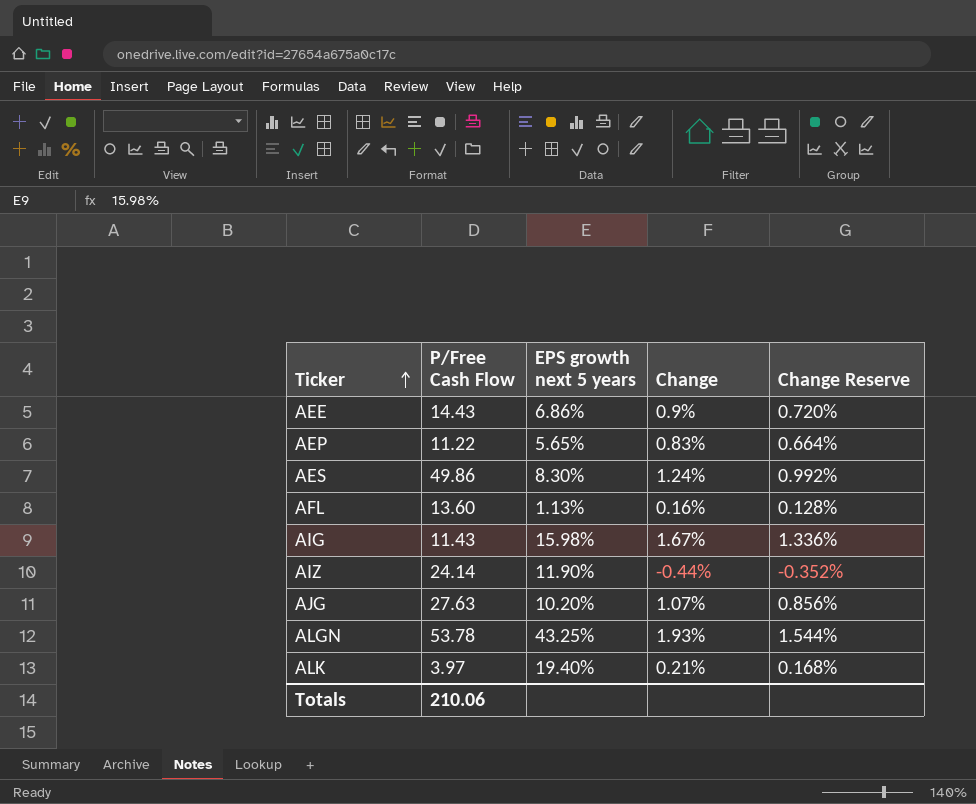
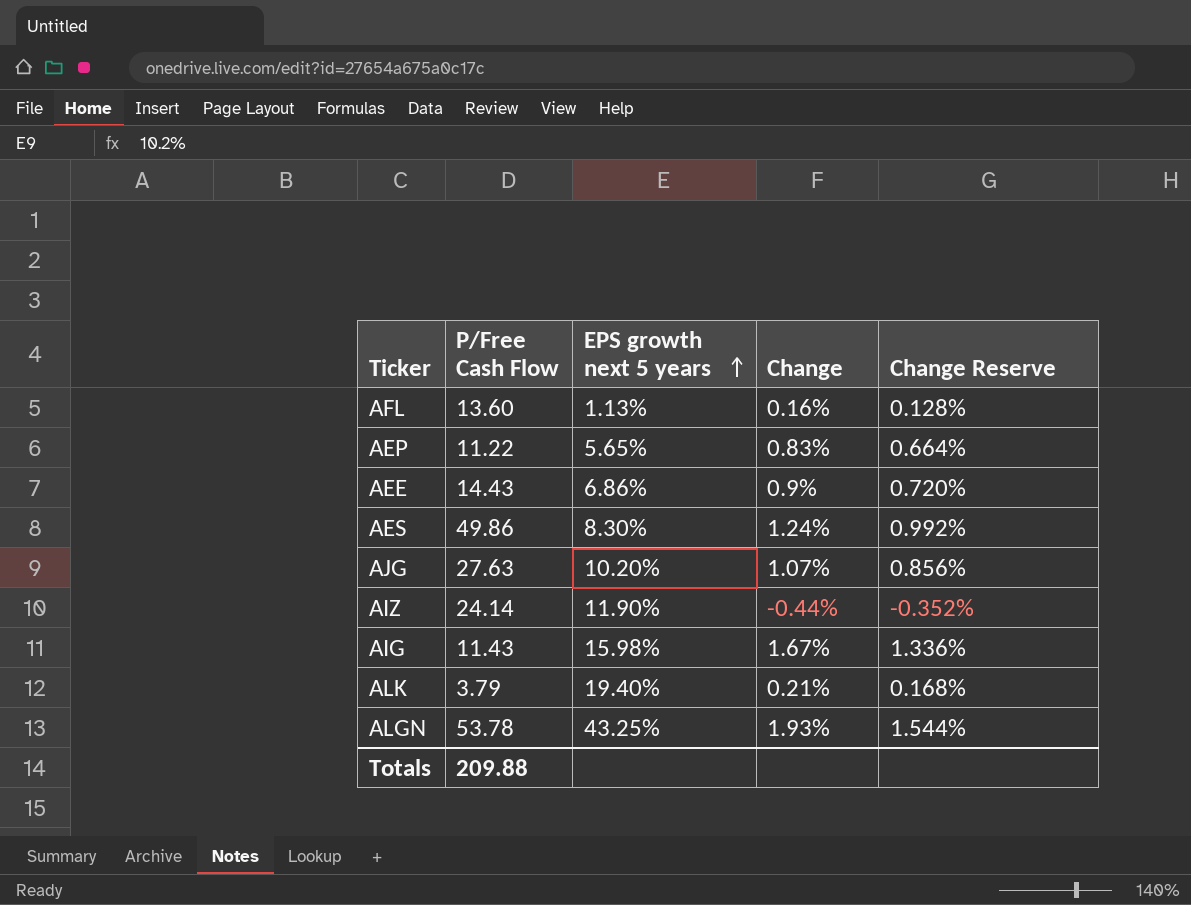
row order: Ticker ascending -> EPS growth next 5 years ascending
ALK | P/Free Cash Flow: 3.97 -> 3.79
Totals | P/Free Cash Flow: 210.06 -> 209.88

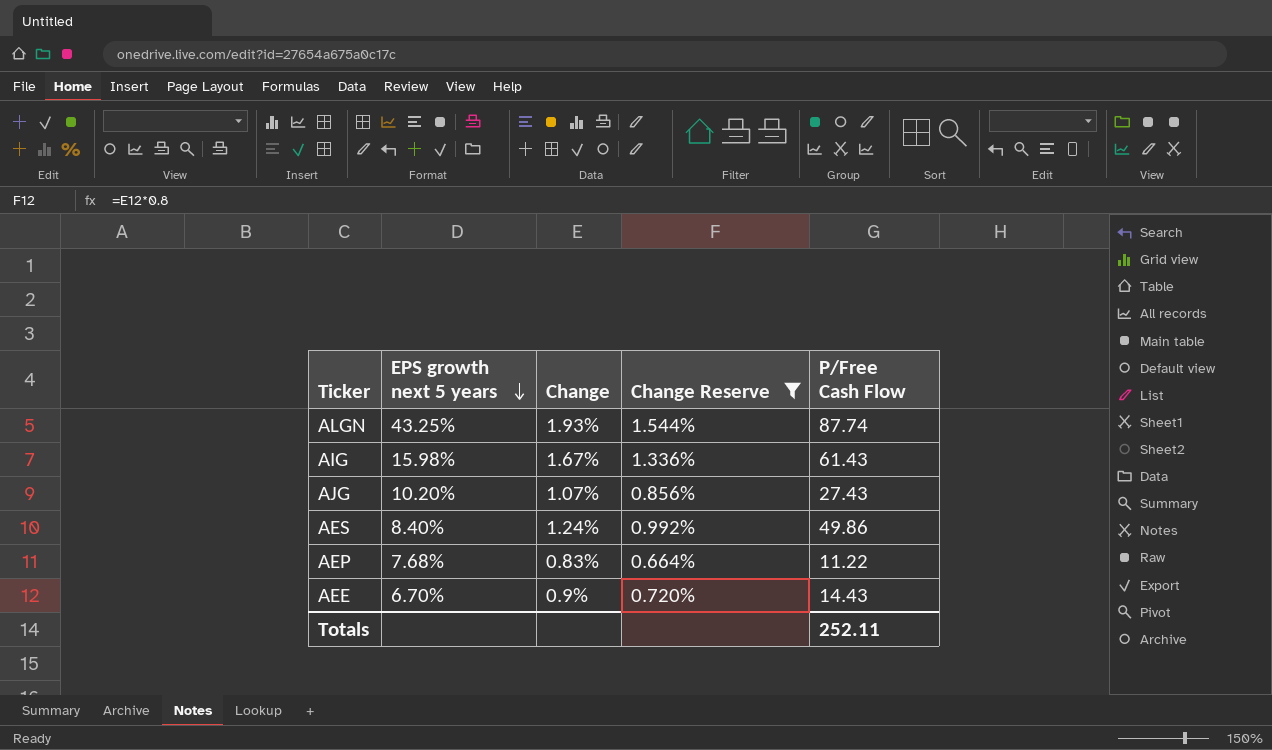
filter: none -> Change Reserve >= 0.664%
row order: EPS growth next 5 years ascending -> EPS growth next 5 years descending
column P/Free Cash Flow | position: 2 -> 5
ALGN | P/Free Cash Flow: 53.78 -> 87.74
AIG | P/Free Cash Flow: 11.43 -> 61.43
AJG | P/Free Cash Flow: 27.63 -> 27.43
AES | EPS growth next 5 years: 8.30% -> 8.40%
AEP | EPS growth next 5 years: 5.65% -> 7.68%
AEE | EPS growth next 5 years: 6.86% -> 6.70%
Totals | P/Free Cash Flow: 209.88 -> 252.11

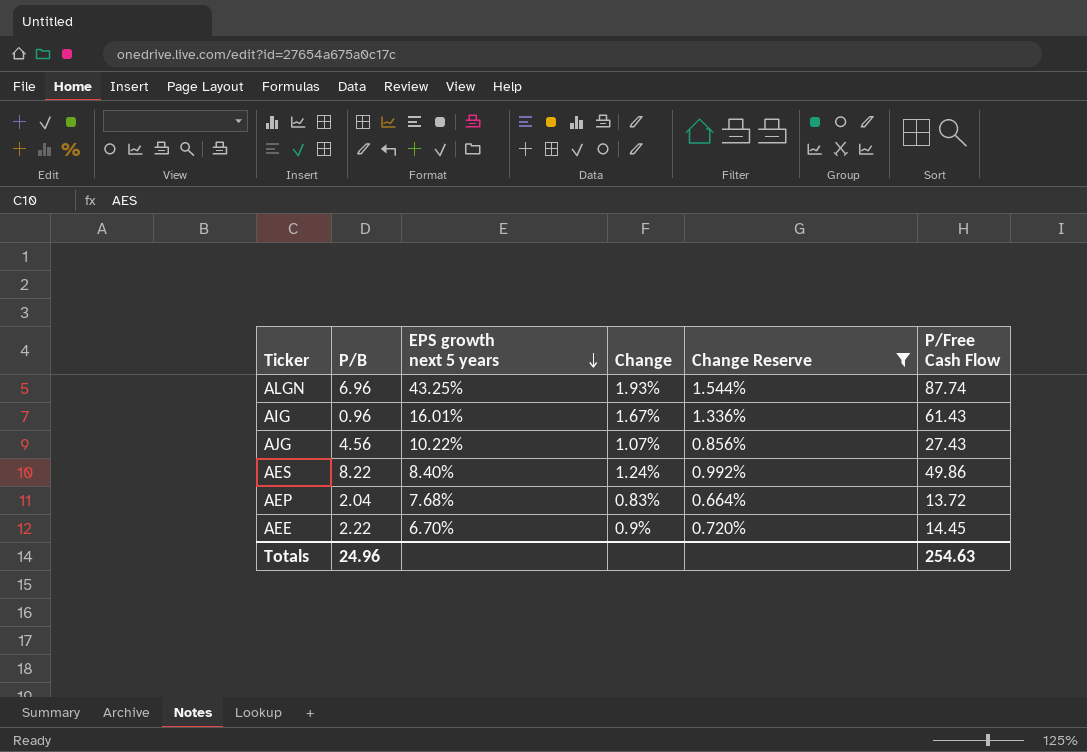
column P/B | position: none -> 2
AIG | EPS growth next 5 years: 15.98% -> 16.01%
AJG | EPS growth next 5 years: 10.20% -> 10.22%
AEP | P/Free Cash Flow: 11.22 -> 13.72
AEE | P/Free Cash Flow: 14.43 -> 14.45
Totals | P/Free Cash Flow: 252.11 -> 254.63

